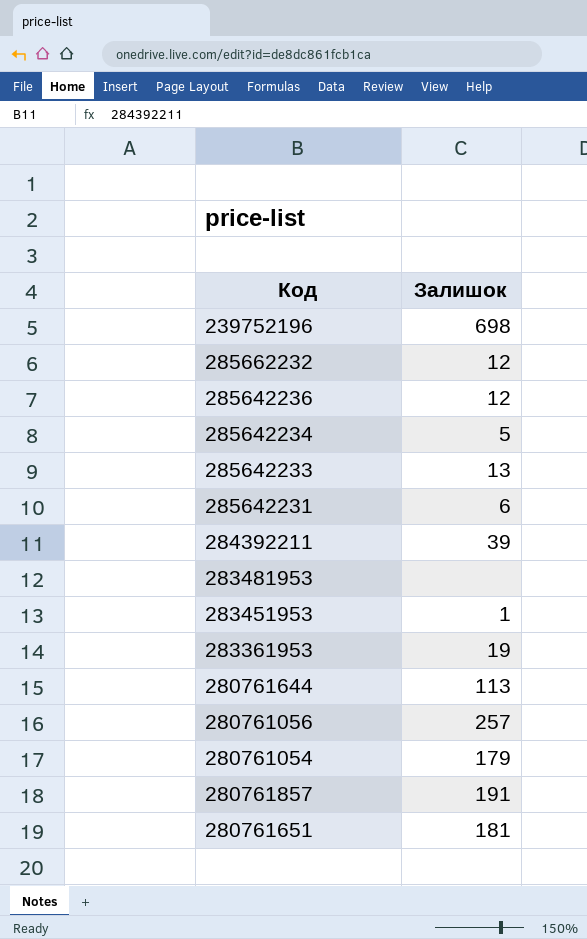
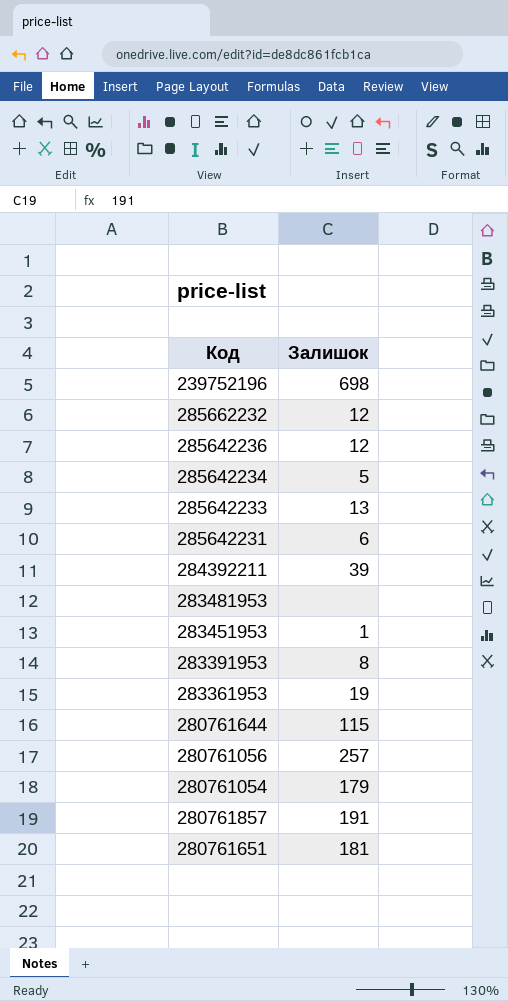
row 283391953: none -> 8
280761644 | Залишок: 113 -> 115

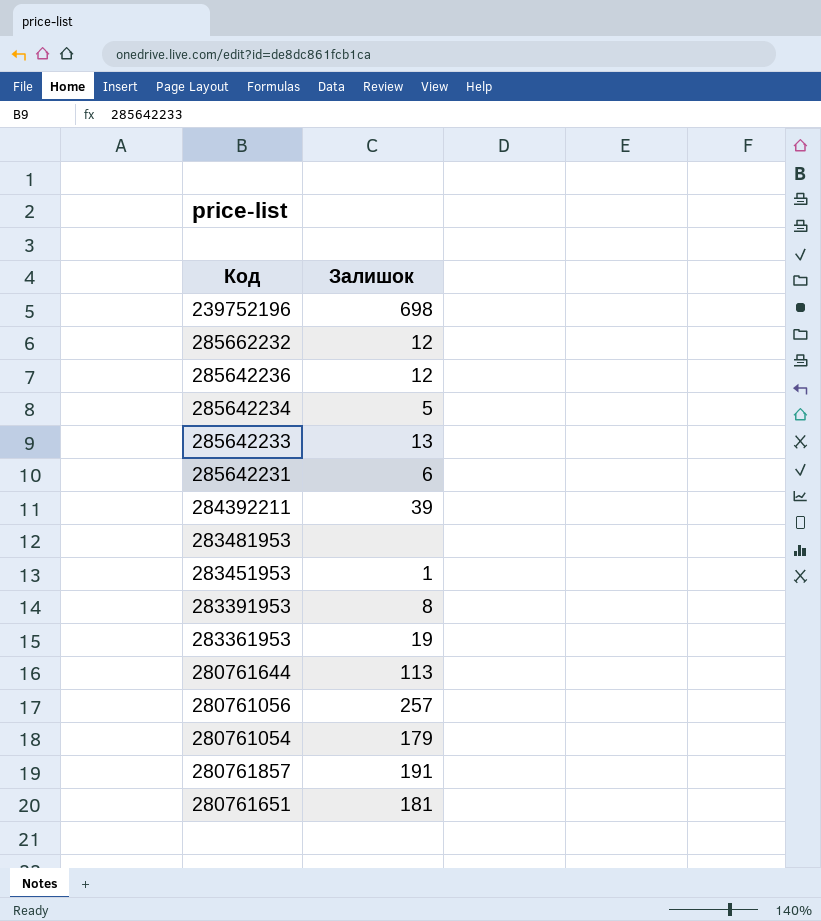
280761644 | Залишок: 115 -> 113

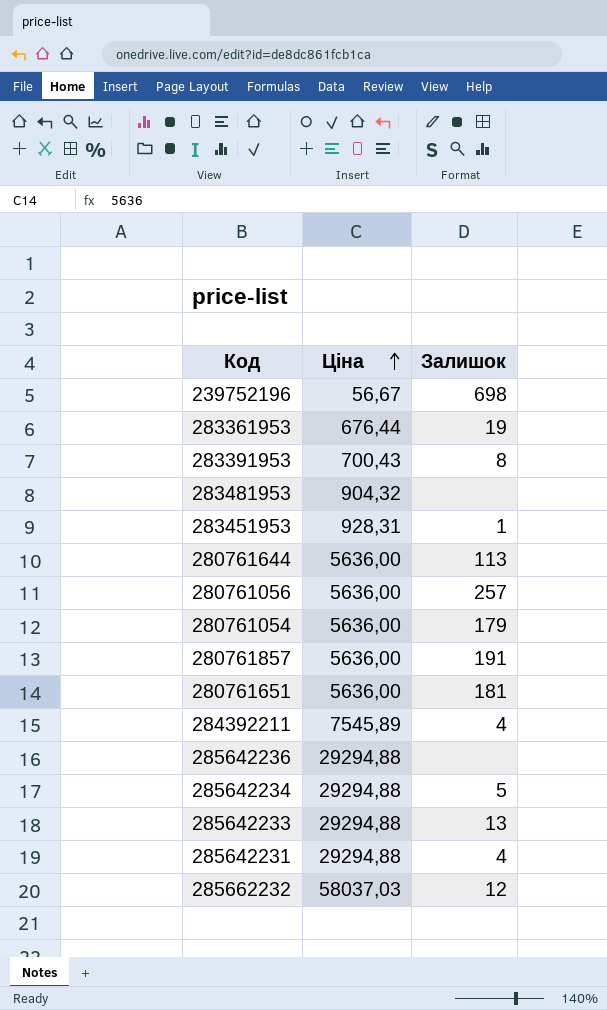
row order: none -> Ціна ascending
column Ціна | position: none -> 2
284392211 | Залишок: 39 -> 4
285642236 | Залишок: 12 -> none
285642231 | Залишок: 6 -> 4

